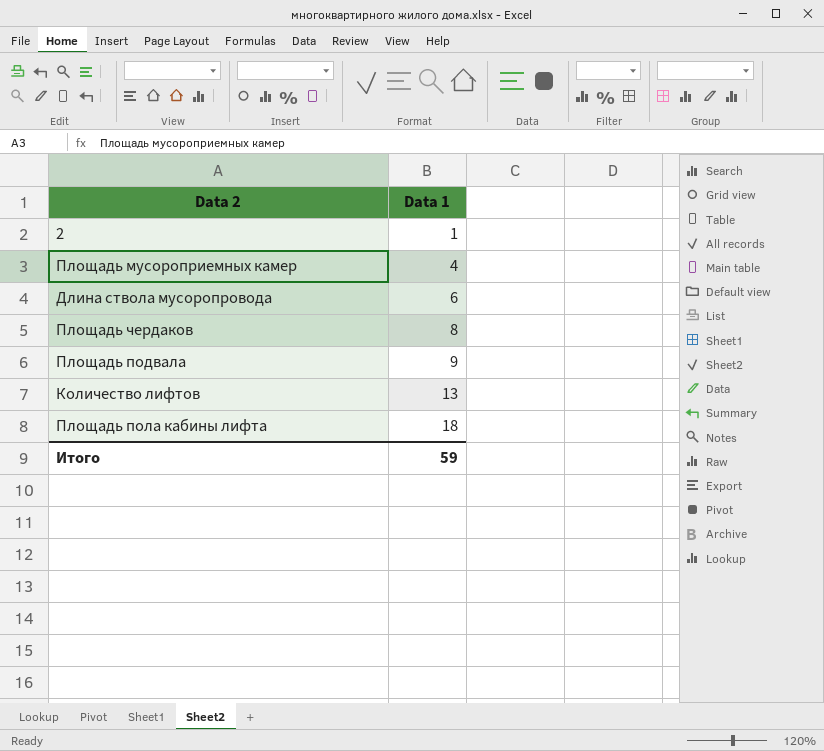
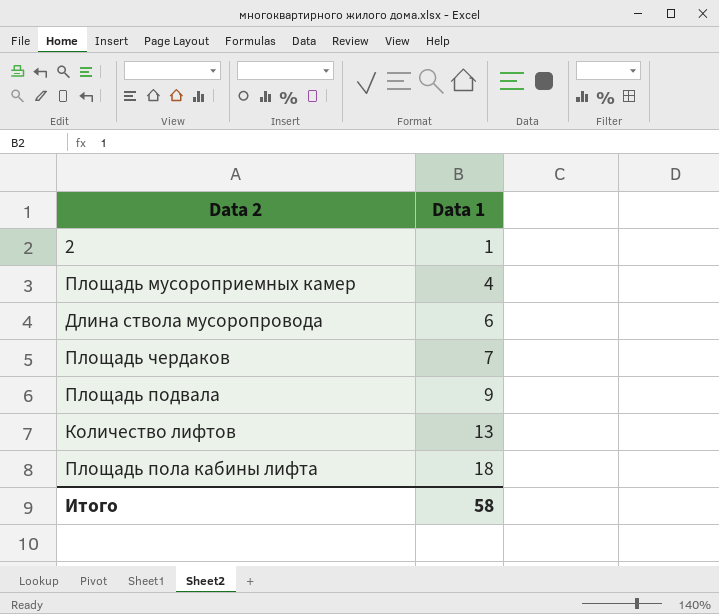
Площадь чердаков | Data 1: 8 -> 7
Итого | Data 1: 59 -> 58

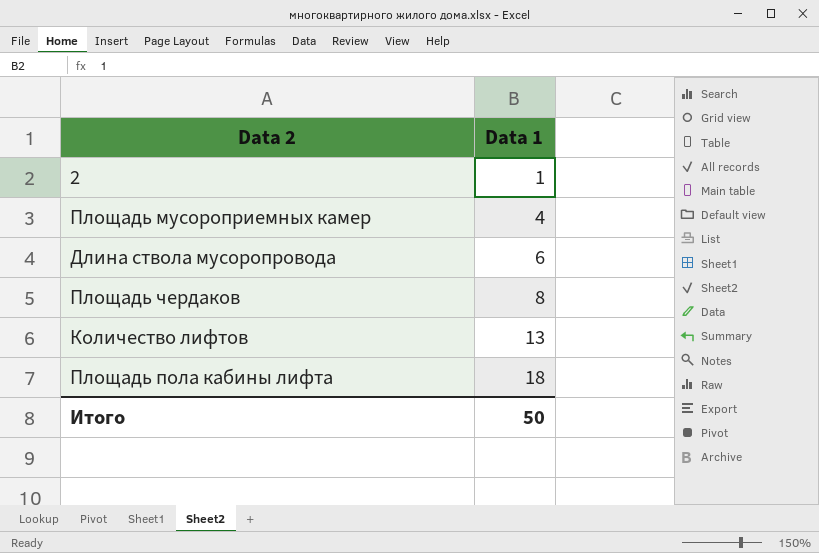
row Площадь подвала: 9 -> none
Площадь чердаков | Data 1: 7 -> 8
Итого | Data 1: 58 -> 50

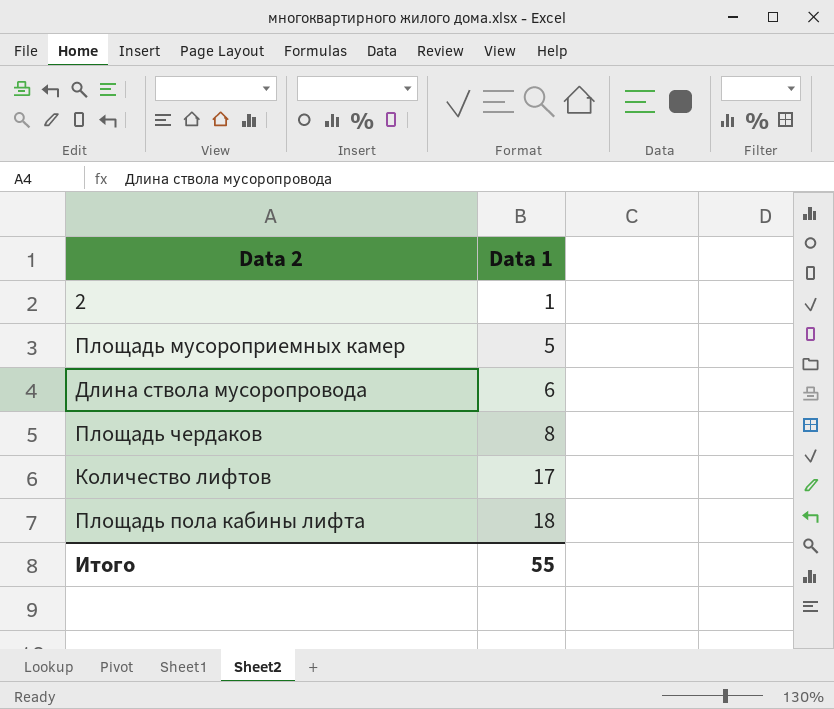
Площадь мусороприемных камер | Data 1: 4 -> 5
Количество лифтов | Data 1: 13 -> 17
Итого | Data 1: 50 -> 55

